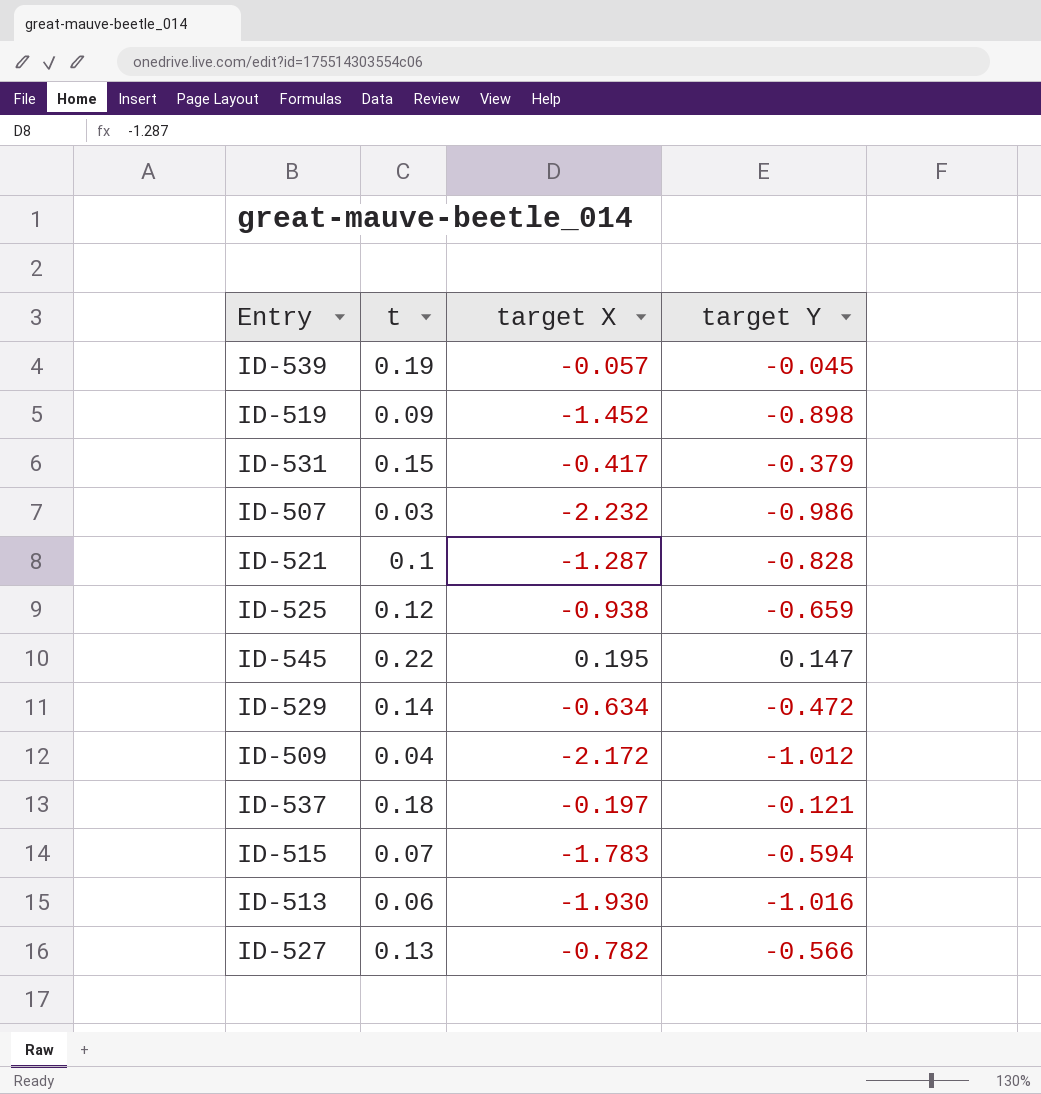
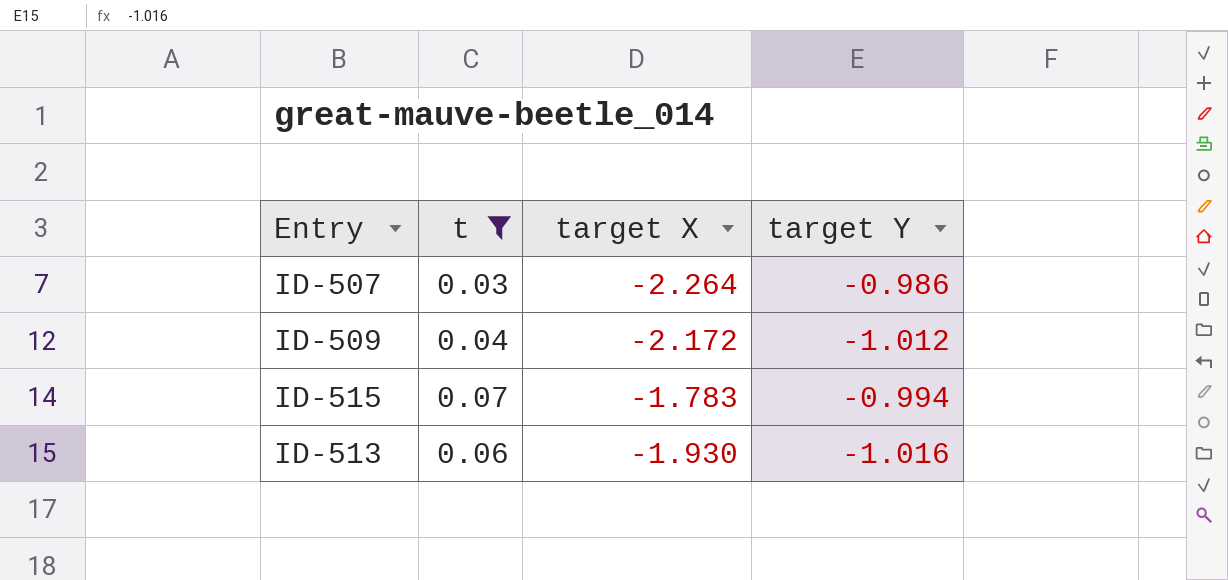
filter: none -> t <= 0.07
ID-507 | target X: -2.232 -> -2.264
ID-515 | target Y: -0.594 -> -0.994

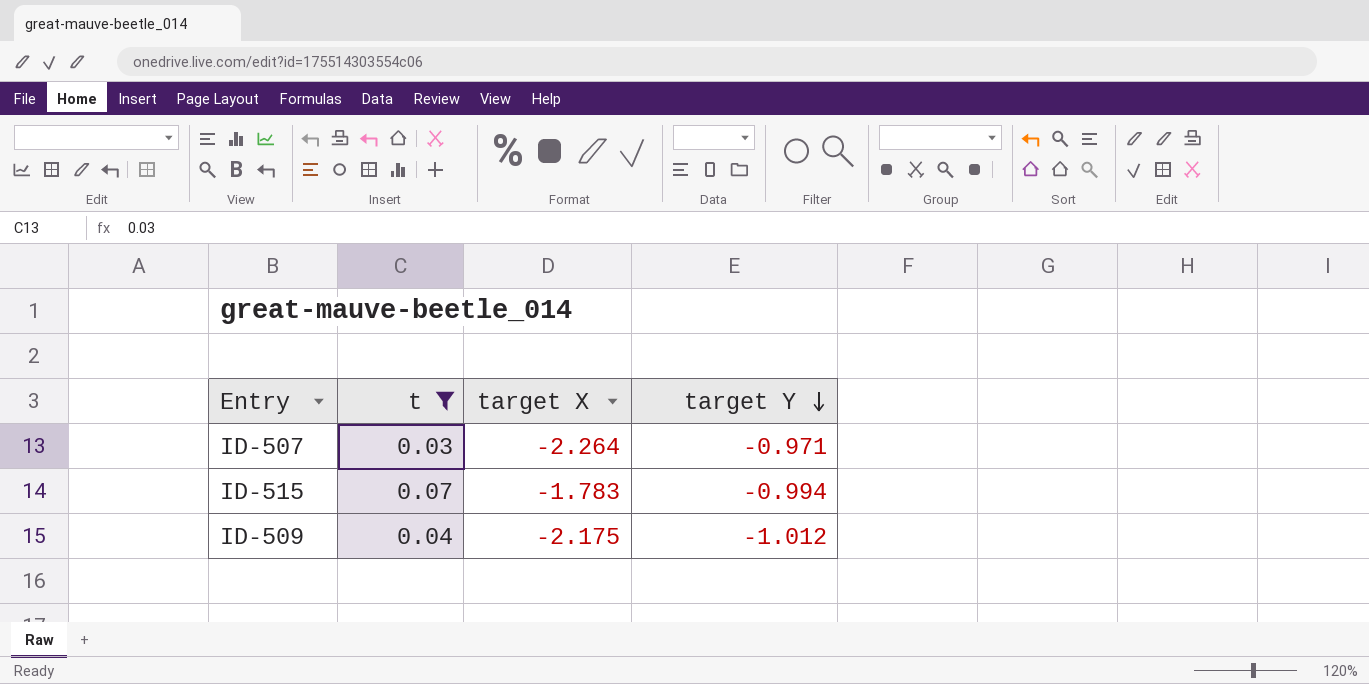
row order: none -> target Y descending
row ID-513: 0.06 | -1.930 | -1.016 -> none
ID-507 | target Y: -0.986 -> -0.971
ID-509 | target X: -2.172 -> -2.175

